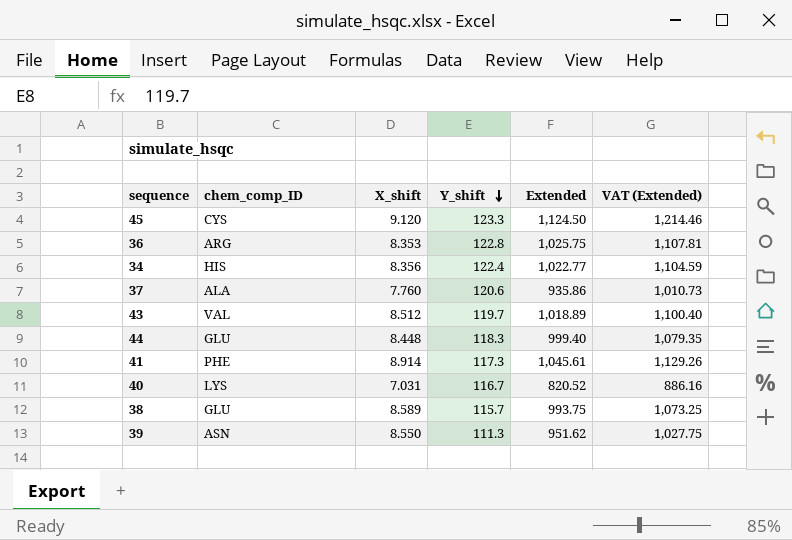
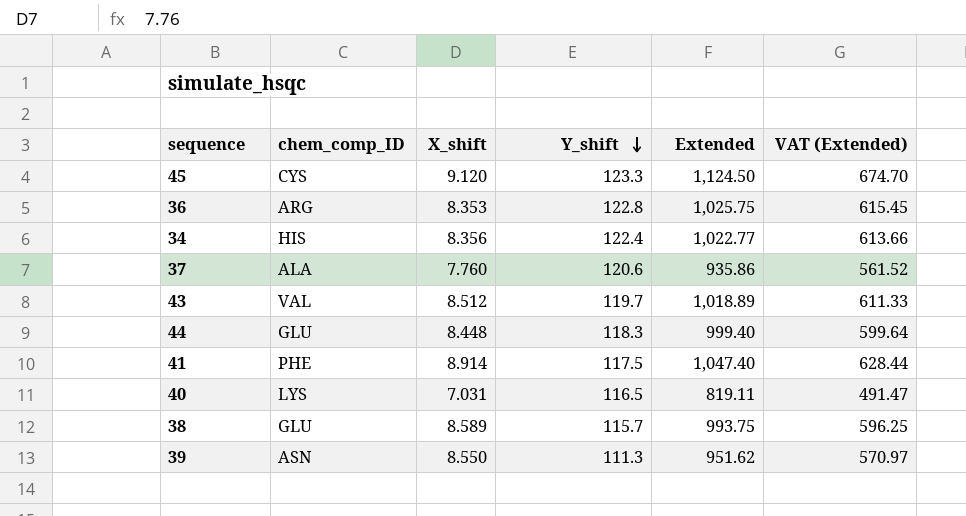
column VAT (Extended) | formula: [Extended] * 1.08 -> [Extended] * 0.6
41 | Y_shift: 117.3 -> 117.5
41 | Extended: 1,045.61 -> 1,047.40
40 | Y_shift: 116.7 -> 116.5
40 | Extended: 820.52 -> 819.11

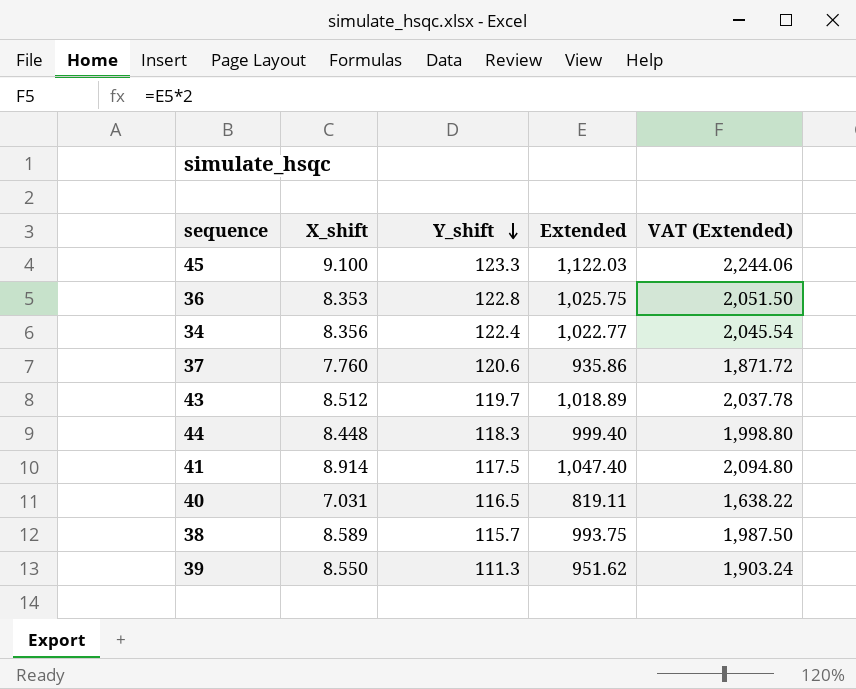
column chem_comp_ID | position: 2 -> none
column VAT (Extended) | formula: [Extended] * 0.6 -> [Extended] * 2
45 | X_shift: 9.120 -> 9.100
45 | Extended: 1,124.50 -> 1,122.03

